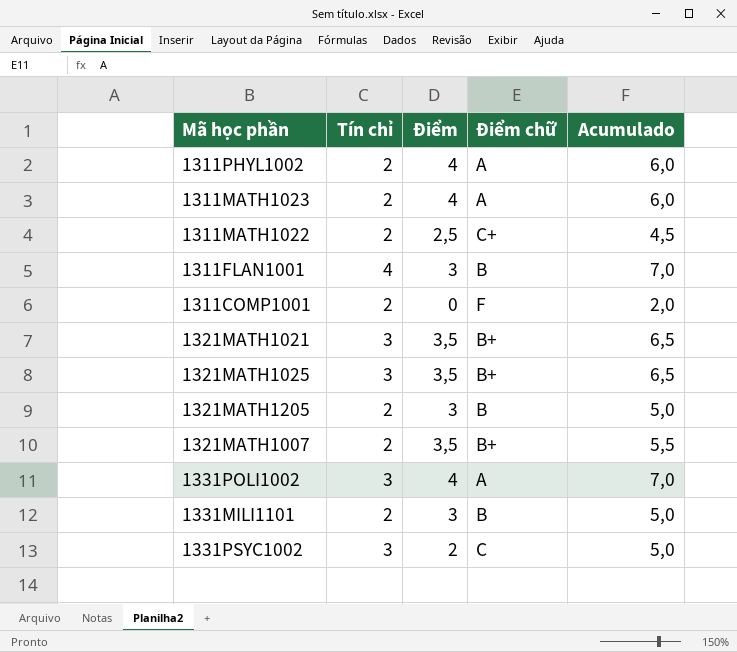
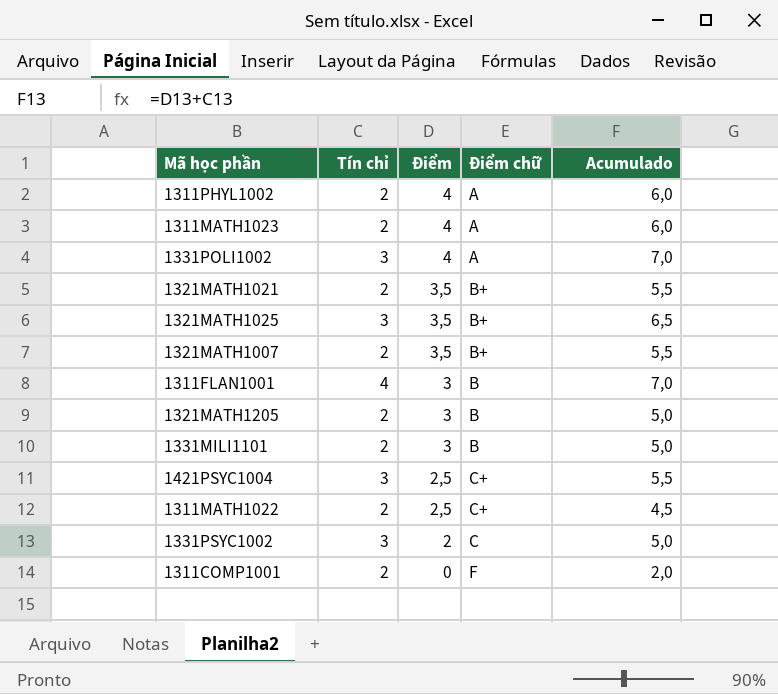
row order: none -> Điểm descending
1321MATH1021 | Tín chỉ: 3 -> 2
1321MATH1021 | Acumulado: 6,5 -> 5,5
row 1421PSYC1004: none -> 3 | 2,5 | C+ | 5,5

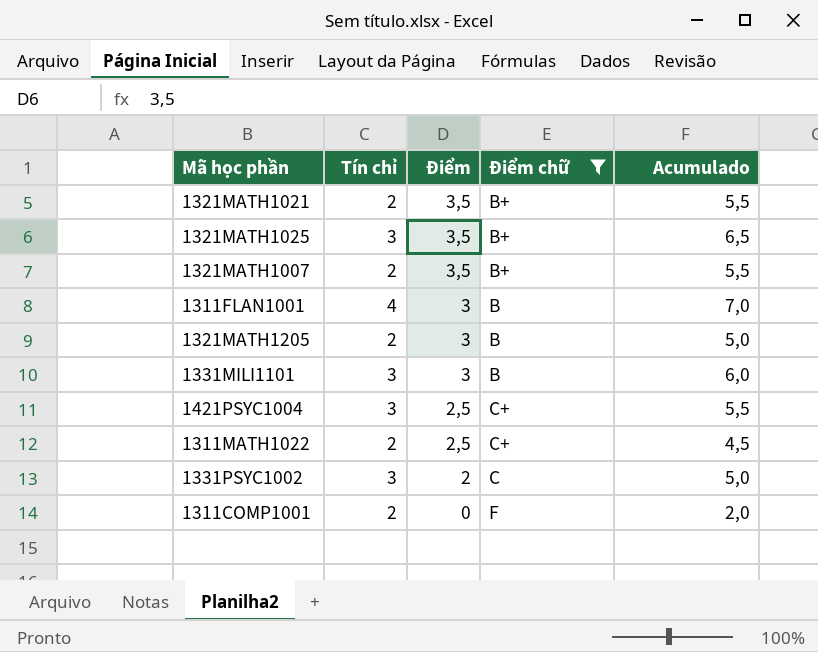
filter: none -> Điểm chữ != A
1331MILI1101 | Tín chỉ: 2 -> 3
1331MILI1101 | Acumulado: 5,0 -> 6,0

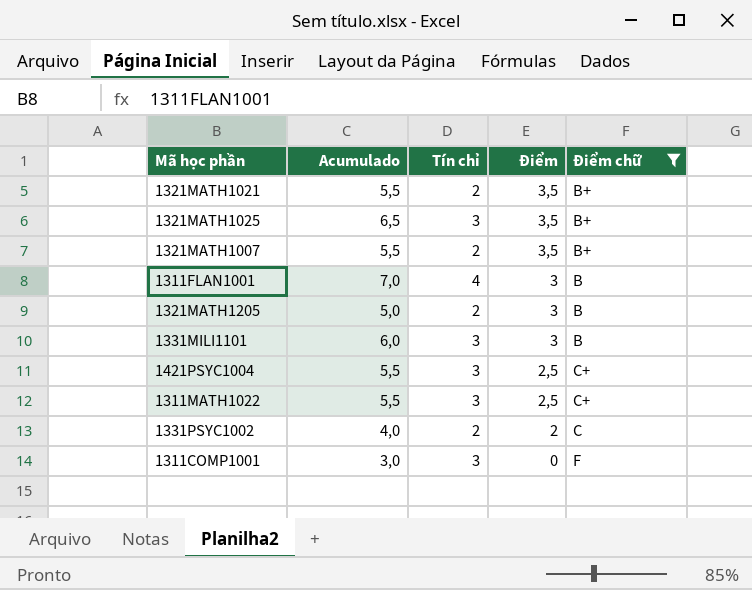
column Acumulado | position: 5 -> 2
1311MATH1022 | Acumulado: 4,5 -> 5,5
1311MATH1022 | Tín chỉ: 2 -> 3
1331PSYC1002 | Acumulado: 5,0 -> 4,0
1331PSYC1002 | Tín chỉ: 3 -> 2
1311COMP1001 | Acumulado: 2,0 -> 3,0
1311COMP1001 | Tín chỉ: 2 -> 3

